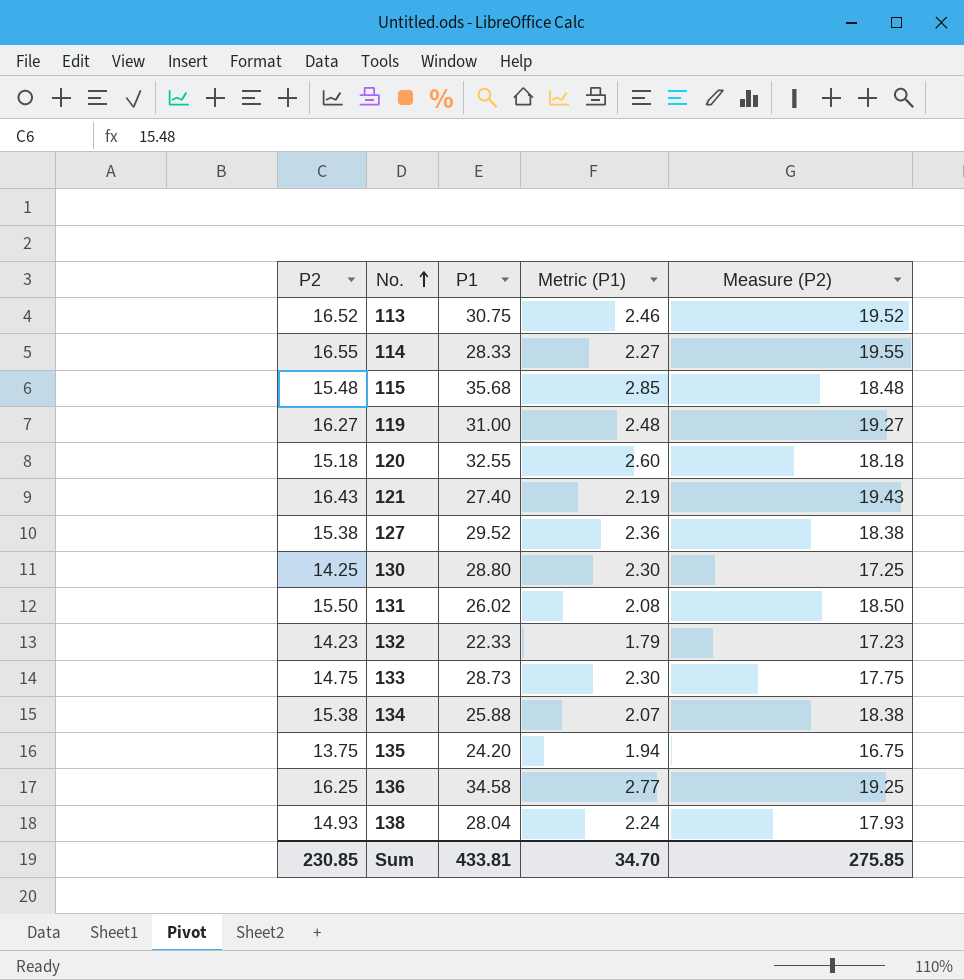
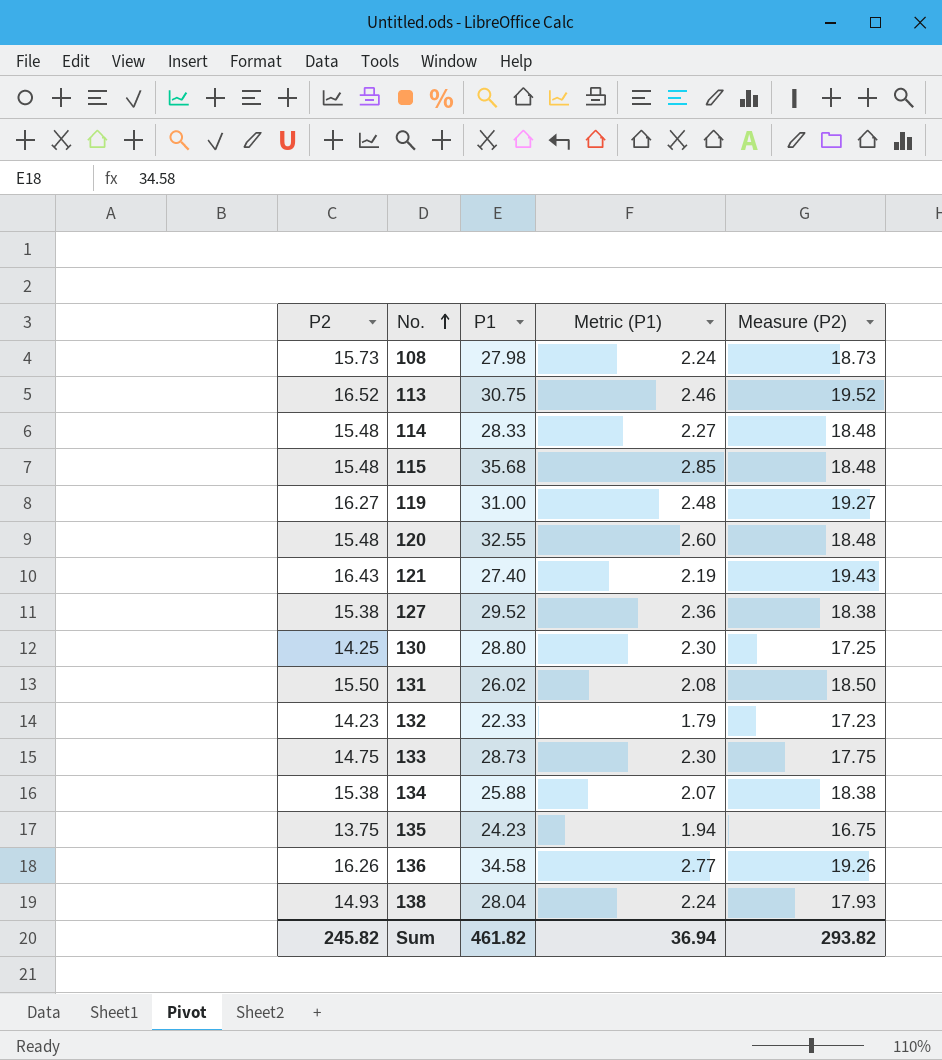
row 108: none -> 15.73 | 27.98 | 2.24 | 18.73
114 | P2: 16.55 -> 15.48
114 | Measure (P2): 19.55 -> 18.48
120 | P2: 15.18 -> 15.48
120 | Measure (P2): 18.18 -> 18.48
135 | P1: 24.20 -> 24.23
136 | P2: 16.25 -> 16.26
136 | Measure (P2): 19.25 -> 19.26
Sum | P2: 230.85 -> 245.82
Sum | P1: 433.81 -> 461.82
Sum | Metric (P1): 34.70 -> 36.94
Sum | Measure (P2): 275.85 -> 293.82

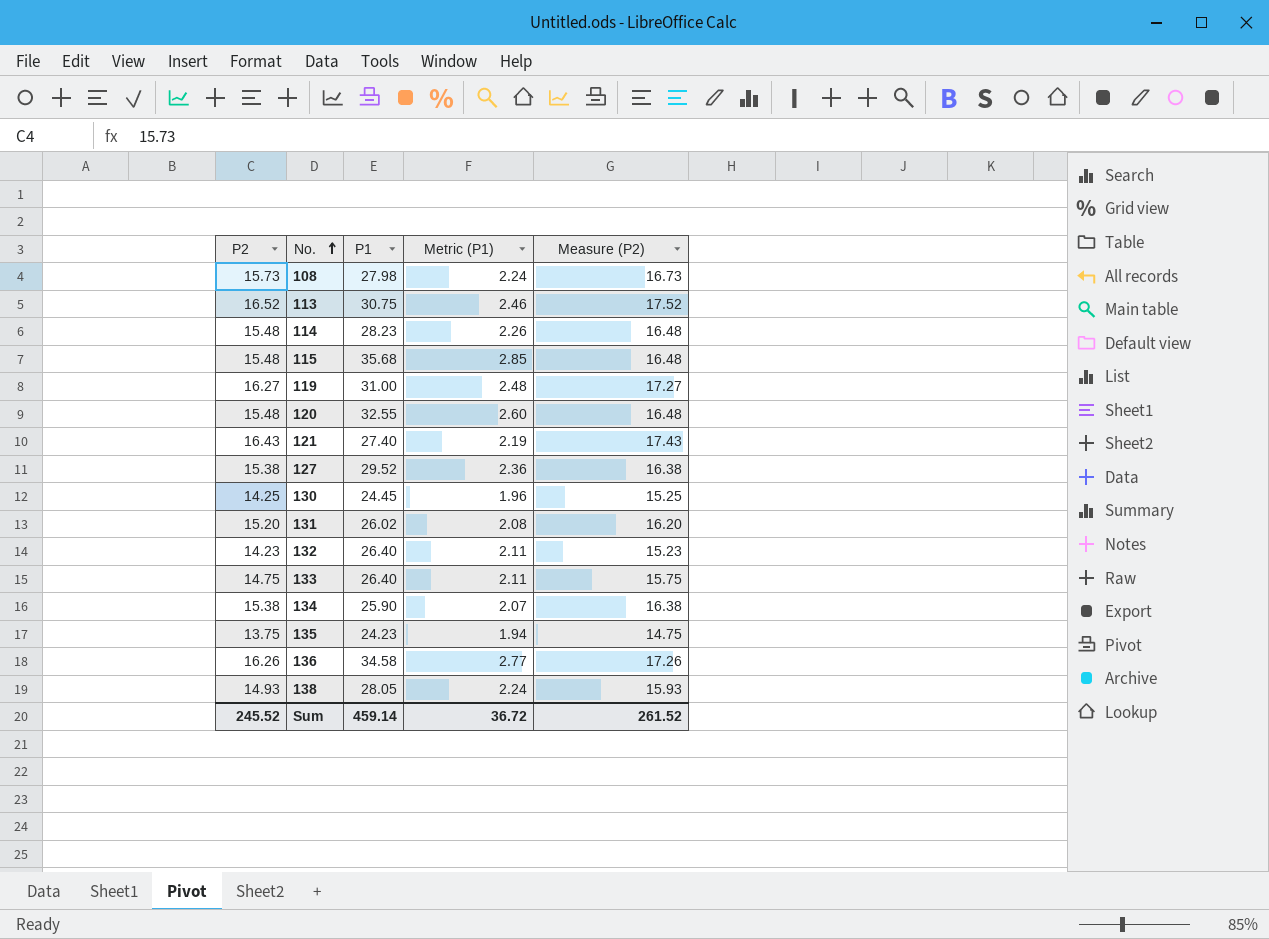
column Measure (P2) | formula: [P2] + 3 -> [P2] + 1
114 | P1: 28.33 -> 28.23
114 | Metric (P1): 2.27 -> 2.26
130 | P1: 28.80 -> 24.45
130 | Metric (P1): 2.30 -> 1.96
131 | P2: 15.50 -> 15.20
132 | P1: 22.33 -> 26.40
132 | Metric (P1): 1.79 -> 2.11
133 | P1: 28.73 -> 26.40
133 | Metric (P1): 2.30 -> 2.11
134 | P1: 25.88 -> 25.90
138 | P1: 28.04 -> 28.05
Sum | P2: 245.82 -> 245.52
Sum | P1: 461.82 -> 459.14
Sum | Metric (P1): 36.94 -> 36.72
Sum | Measure (P2): 293.82 -> 261.52

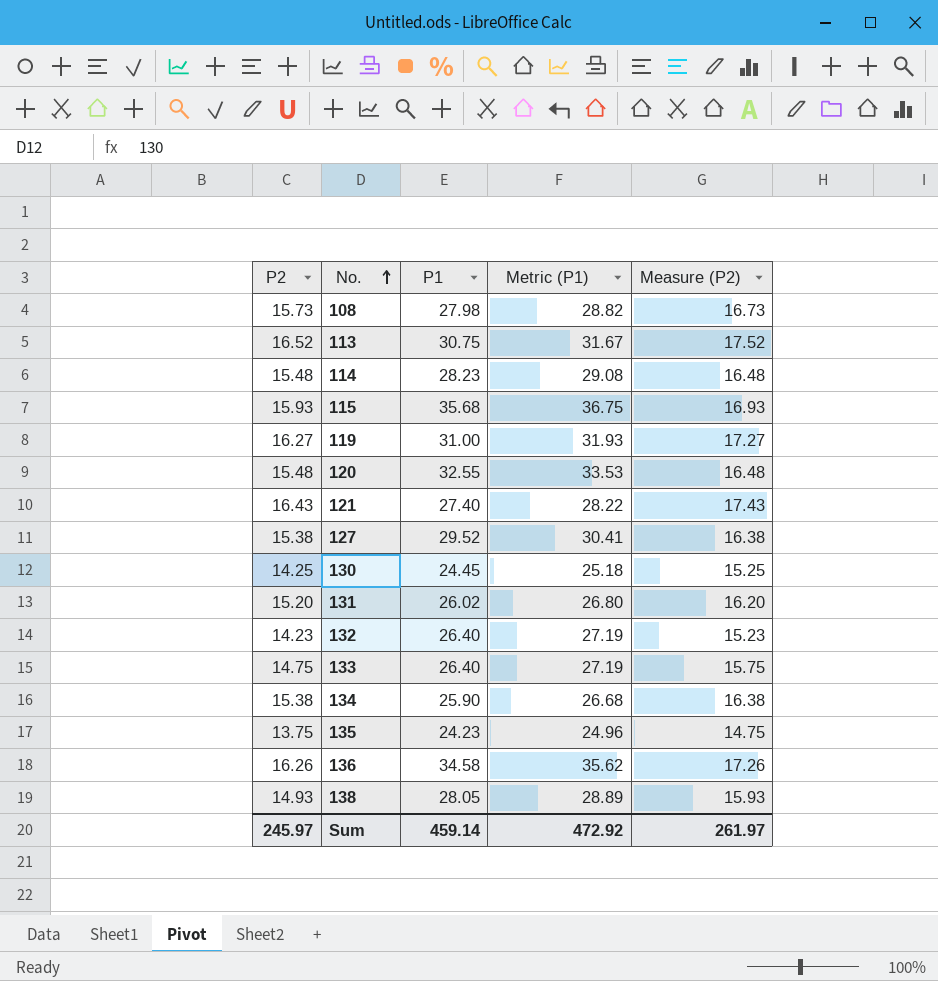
column Metric (P1) | formula: [P1] * 0.08 -> [P1] * 1.03
115 | P2: 15.48 -> 15.93
115 | Measure (P2): 16.48 -> 16.93
Sum | P2: 245.52 -> 245.97
Sum | Metric (P1): 36.72 -> 472.92
Sum | Measure (P2): 261.52 -> 261.97

